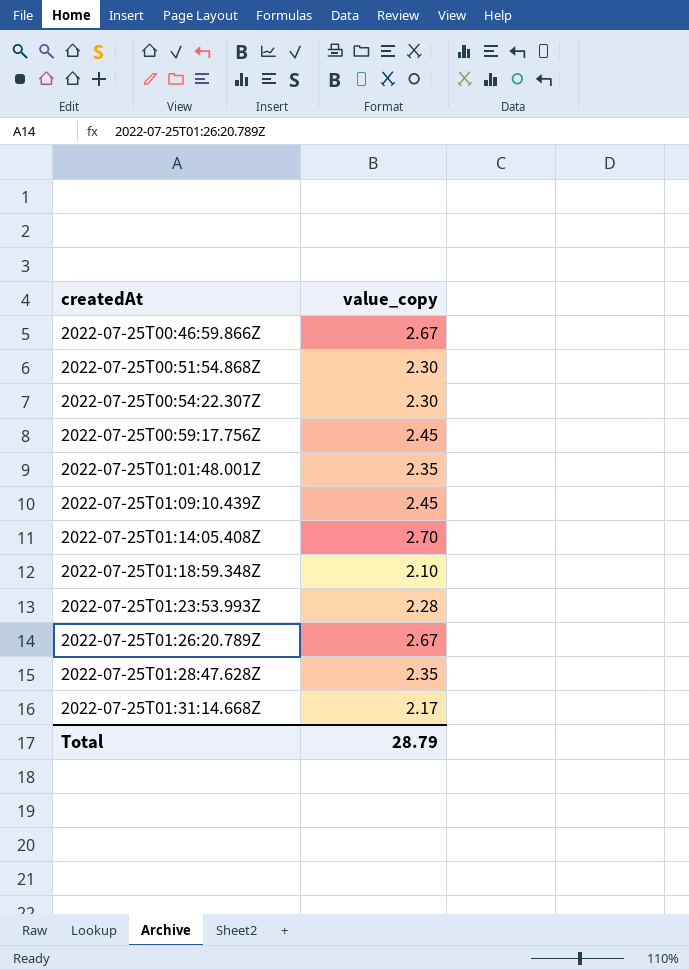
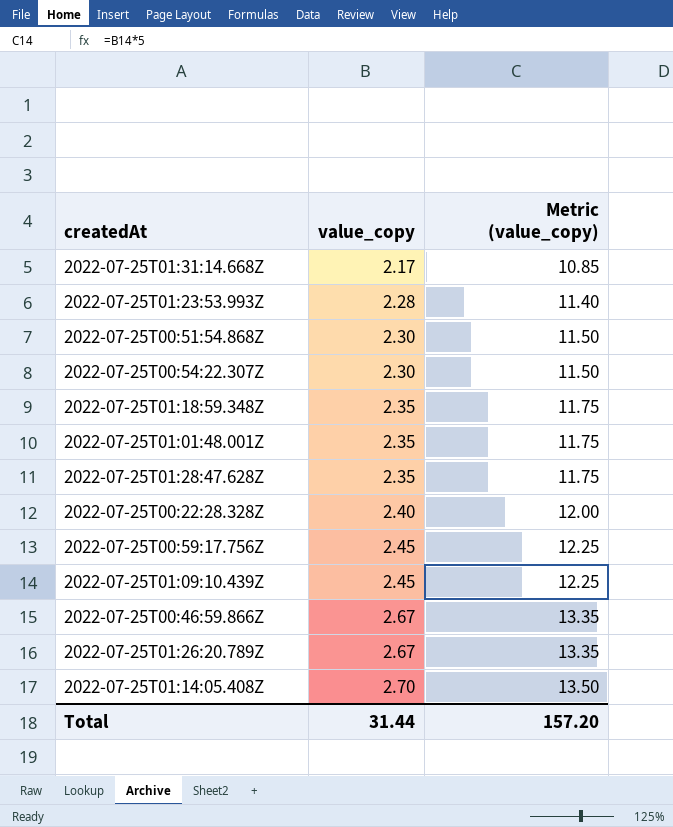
row order: createdAt ascending -> value_copy ascending
column Metric (value_copy) | formula: none -> [value_copy] * 5
2022-07-25T01:18:59.348Z | value_copy: 2.10 -> 2.35
row 2022-07-25T00:22:28.328Z: none -> 2.40 | 12.00
Total | value_copy: 28.79 -> 31.44

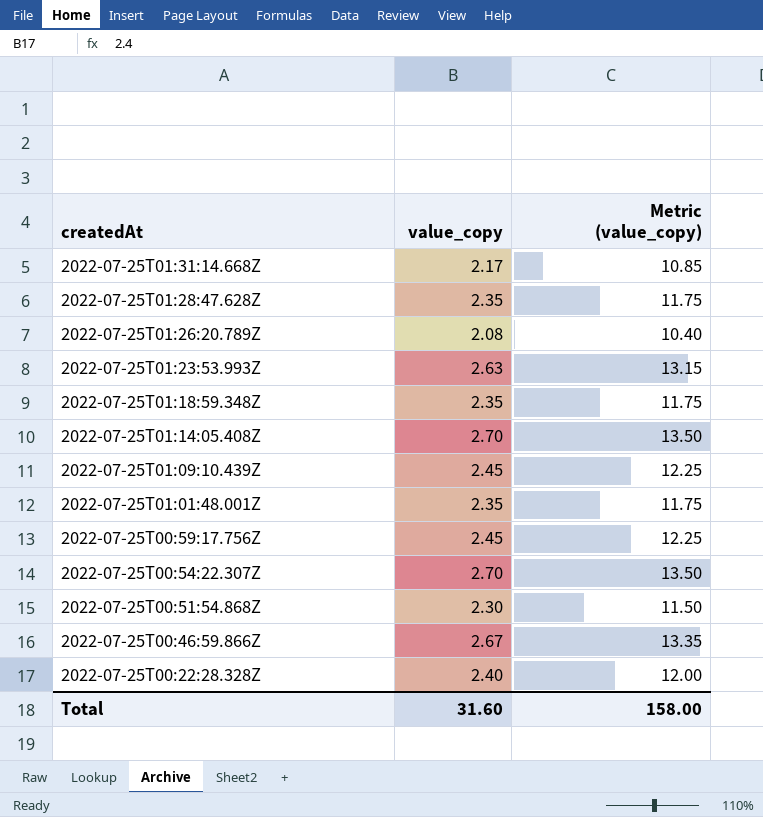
row order: value_copy ascending -> createdAt descending
2022-07-25T01:26:20.789Z | value_copy: 2.67 -> 2.08
2022-07-25T01:26:20.789Z | Metric (value_copy): 13.35 -> 10.40
2022-07-25T01:23:53.993Z | value_copy: 2.28 -> 2.63
2022-07-25T01:23:53.993Z | Metric (value_copy): 11.40 -> 13.15
2022-07-25T00:54:22.307Z | value_copy: 2.30 -> 2.70
2022-07-25T00:54:22.307Z | Metric (value_copy): 11.50 -> 13.50
Total | value_copy: 31.44 -> 31.60
Total | Metric (value_copy): 157.20 -> 158.00

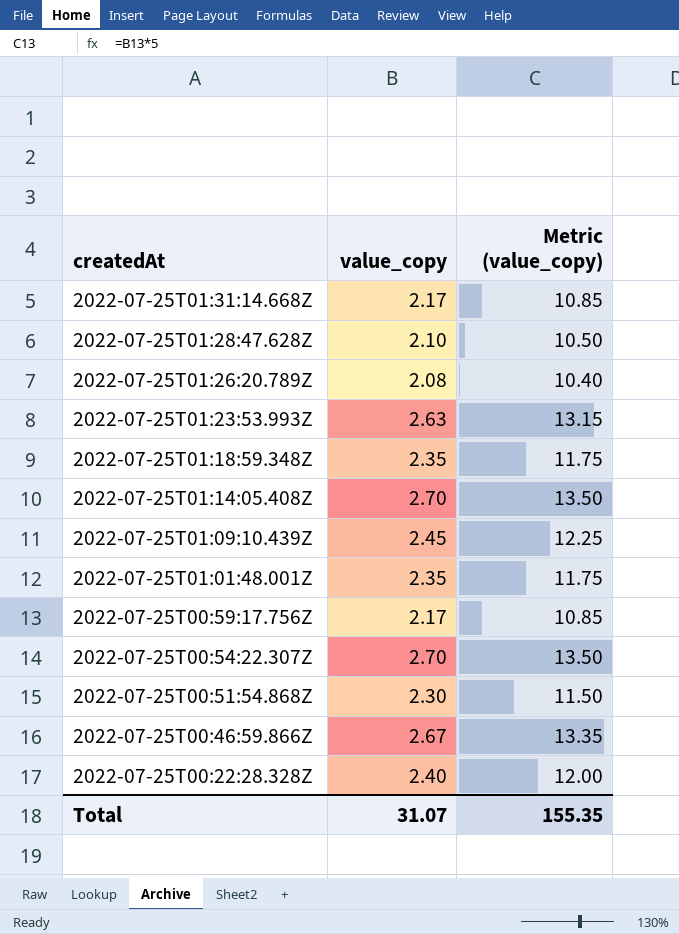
2022-07-25T01:28:47.628Z | value_copy: 2.35 -> 2.10
2022-07-25T01:28:47.628Z | Metric (value_copy): 11.75 -> 10.50
2022-07-25T00:59:17.756Z | value_copy: 2.45 -> 2.17
2022-07-25T00:59:17.756Z | Metric (value_copy): 12.25 -> 10.85
Total | value_copy: 31.60 -> 31.07
Total | Metric (value_copy): 158.00 -> 155.35

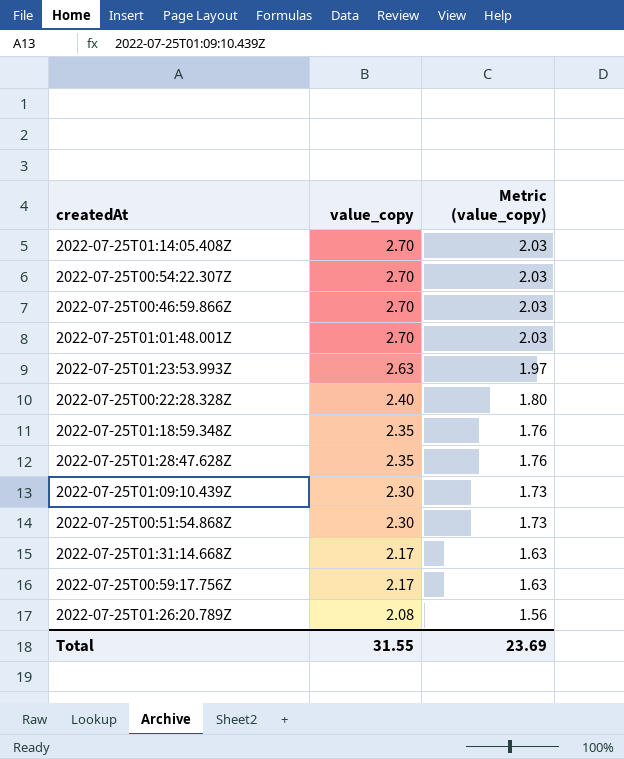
row order: createdAt descending -> value_copy descending
column Metric (value_copy) | formula: [value_copy] * 5 -> [value_copy] * 0.75
2022-07-25T00:46:59.866Z | value_copy: 2.67 -> 2.70
2022-07-25T01:01:48.001Z | value_copy: 2.35 -> 2.70
2022-07-25T01:28:47.628Z | value_copy: 2.10 -> 2.35
2022-07-25T01:09:10.439Z | value_copy: 2.45 -> 2.30
Total | value_copy: 31.07 -> 31.55
Total | Metric (value_copy): 155.35 -> 23.69

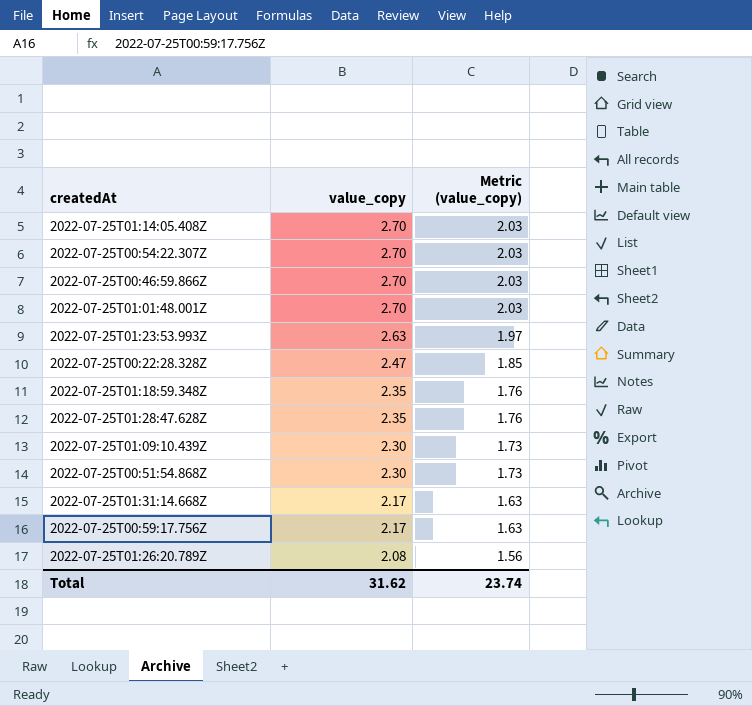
2022-07-25T00:22:28.328Z | value_copy: 2.40 -> 2.47
2022-07-25T00:22:28.328Z | Metric (value_copy): 1.80 -> 1.85
Total | value_copy: 31.55 -> 31.62
Total | Metric (value_copy): 23.69 -> 23.74

